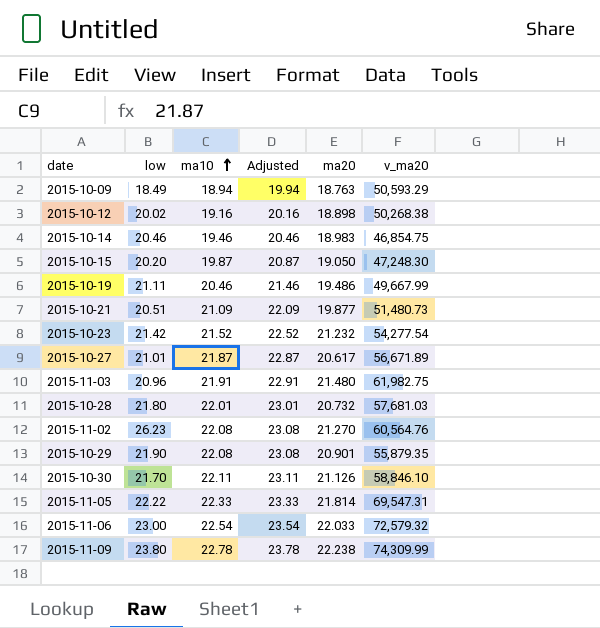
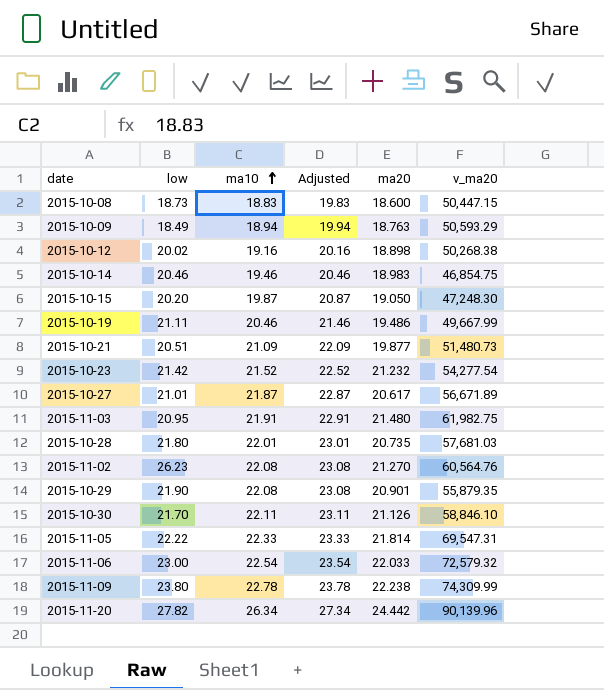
row 2015-10-08: none -> 18.73 | 18.83 | 19.83 | 18.600 | 50,447.15
2015-11-03 | low: 20.96 -> 20.95
2015-10-28 | ma20: 20.732 -> 20.735
row 2015-11-20: none -> 27.82 | 26.34 | 27.34 | 24.442 | 90,139.96

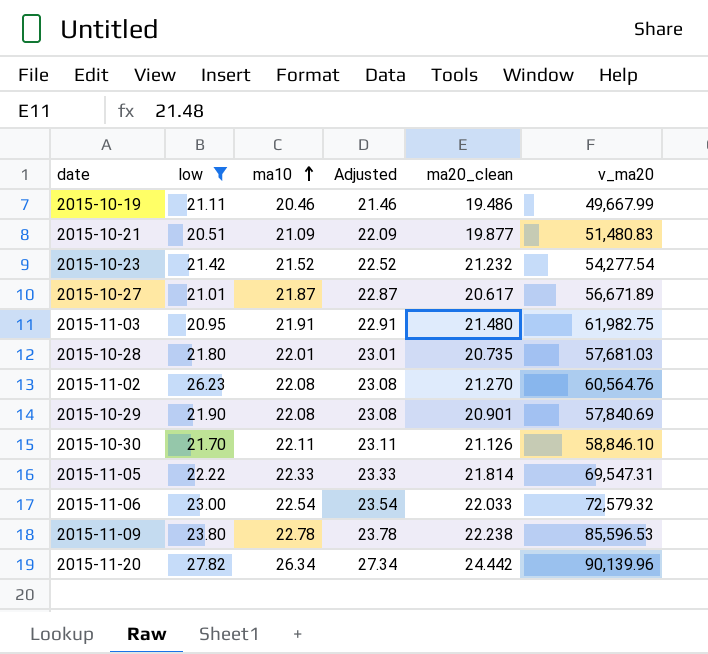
filter: none -> low >= 20.51
column name: ma20 -> ma20_clean
2015-10-21 | v_ma20: 51,480.73 -> 51,480.83
2015-10-29 | v_ma20: 55,879.35 -> 57,840.69
2015-11-09 | v_ma20: 74,309.99 -> 85,596.53

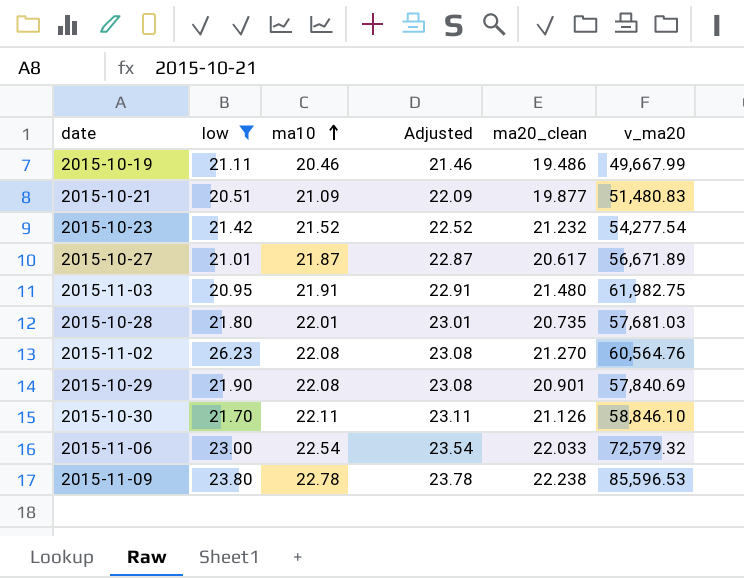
row 2015-11-05: 22.22 | 22.33 | 23.33 | 21.814 | 69,547.31 -> none
row 2015-11-20: 27.82 | 26.34 | 27.34 | 24.442 | 90,139.96 -> none

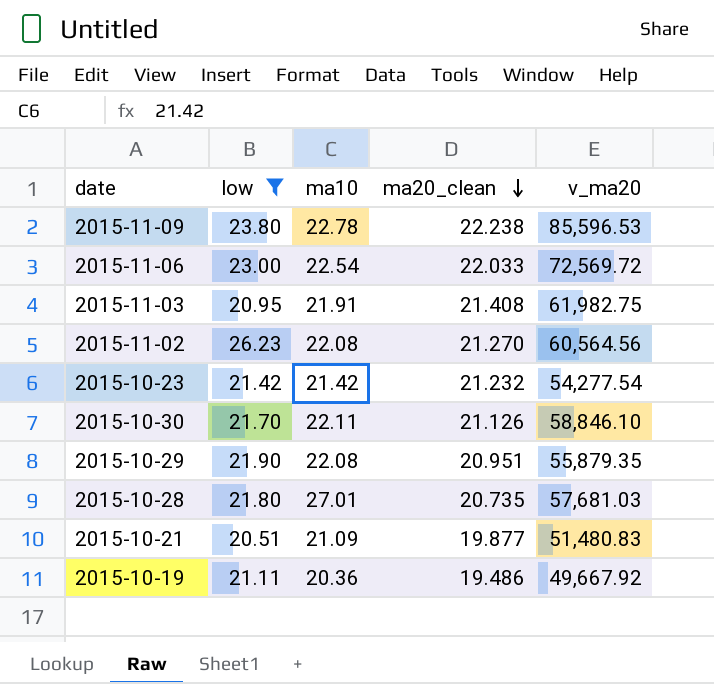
row order: ma10 ascending -> ma20_clean descending
column Adjusted | formula: [ma10] + 1 -> none
row 2015-10-27: 21.01 | 21.87 | 22.87 | 20.617 | 56,671.89 -> none
2015-11-06 | v_ma20: 72,579.32 -> 72,569.72
2015-11-03 | ma20_clean: 21.480 -> 21.408
2015-11-02 | v_ma20: 60,564.76 -> 60,564.56
2015-10-23 | ma10: 21.52 -> 21.42
2015-10-29 | ma20_clean: 20.901 -> 20.951
2015-10-29 | v_ma20: 57,840.69 -> 55,879.35
2015-10-28 | ma10: 22.01 -> 27.01
2015-10-19 | ma10: 20.46 -> 20.36
2015-10-19 | v_ma20: 49,667.99 -> 49,667.92

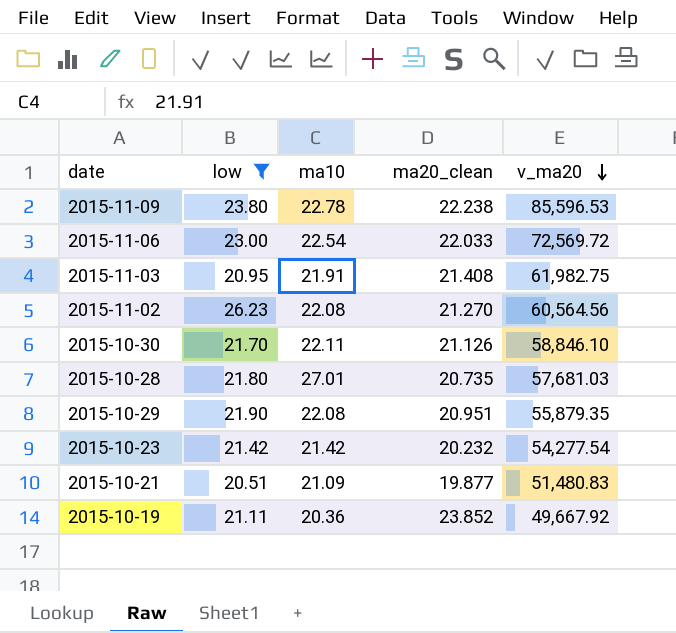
row order: ma20_clean descending -> v_ma20 descending
2015-10-23 | ma20_clean: 21.232 -> 20.232
2015-10-19 | ma20_clean: 19.486 -> 23.852

